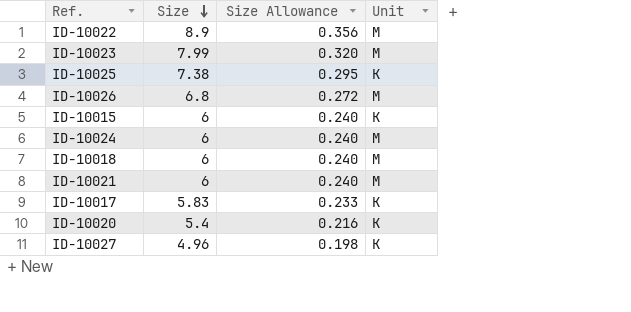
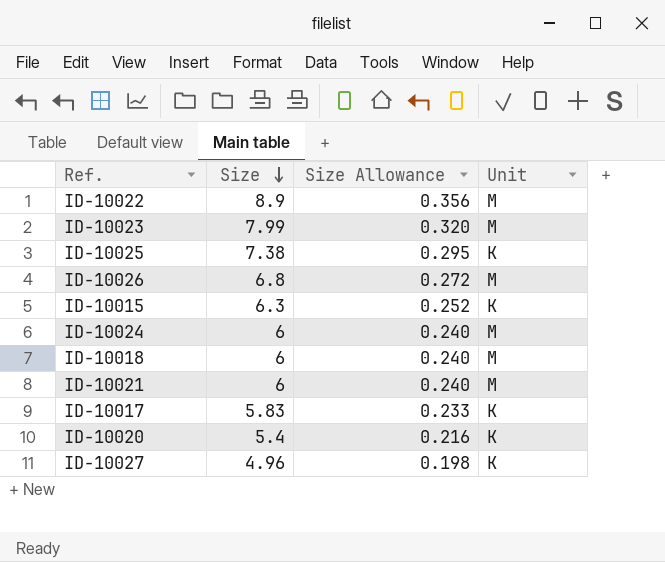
ID-10015 | Size: 6 -> 6.3
ID-10015 | Size Allowance: 0.240 -> 0.252

